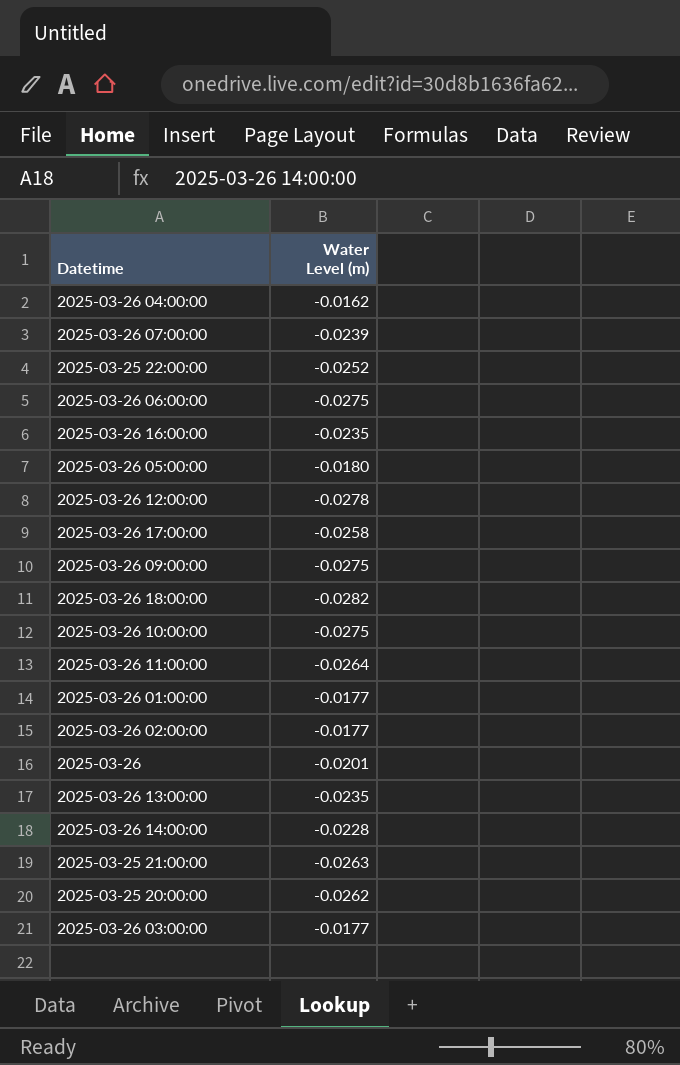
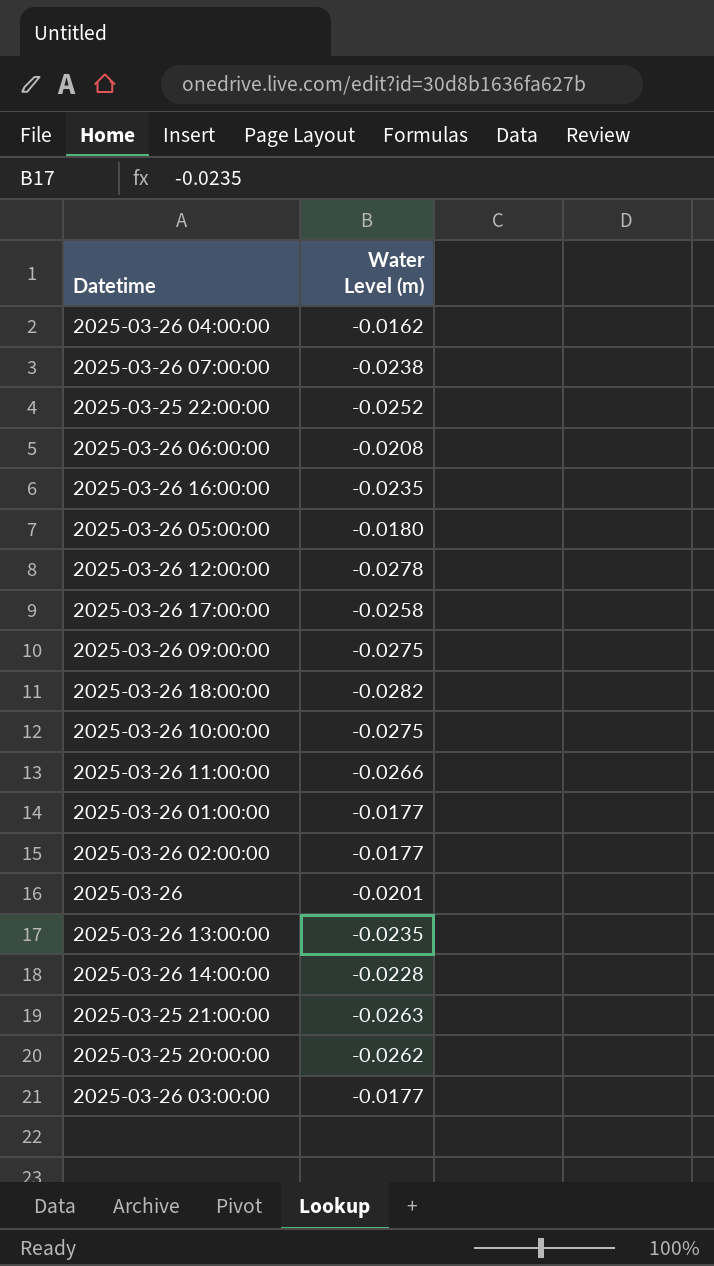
2025-03-26 07:00:00 | Water Level (m): -0.0239 -> -0.0238
2025-03-26 06:00:00 | Water Level (m): -0.0275 -> -0.0208
2025-03-26 11:00:00 | Water Level (m): -0.0264 -> -0.0266

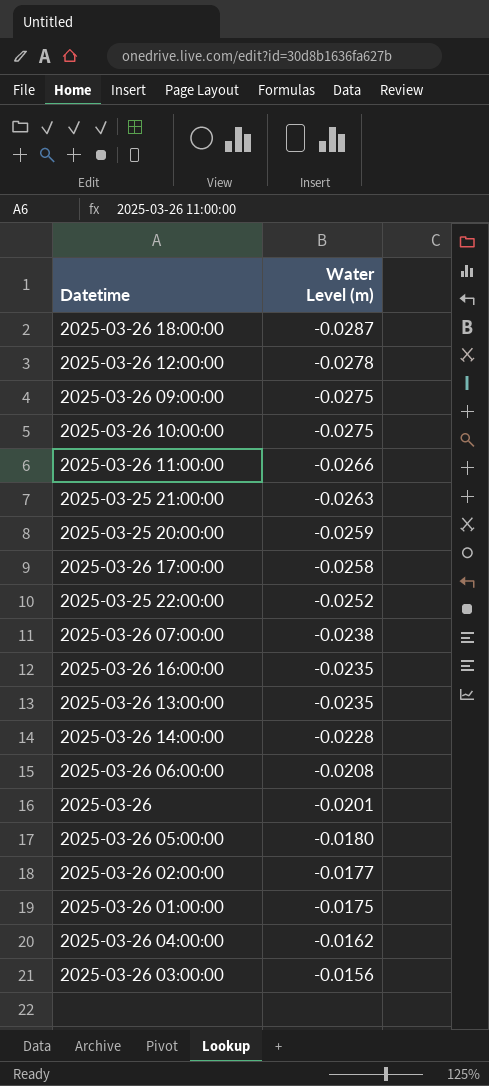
row order: none -> Water Level (m) ascending
2025-03-26 18:00:00 | Water Level (m): -0.0282 -> -0.0287
2025-03-25 20:00:00 | Water Level (m): -0.0262 -> -0.0259
2025-03-26 01:00:00 | Water Level (m): -0.0177 -> -0.0175
2025-03-26 03:00:00 | Water Level (m): -0.0177 -> -0.0156

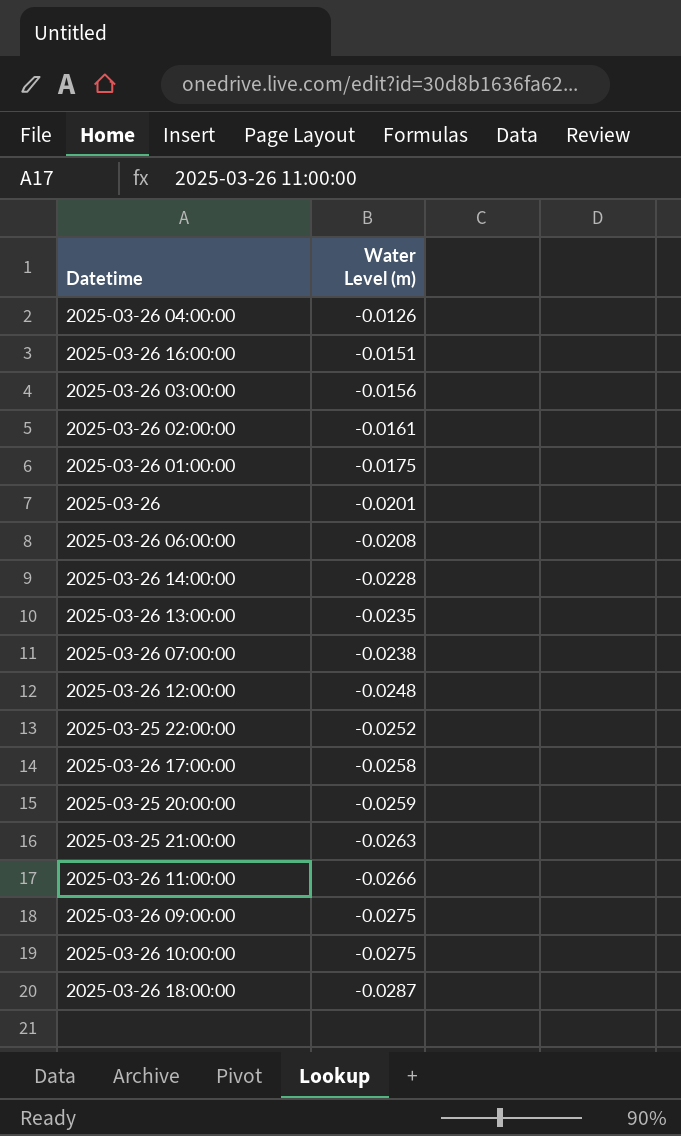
row order: Water Level (m) ascending -> Water Level (m) descending
row 2025-03-26 05:00:00: -0.0180 -> none
2025-03-26 04:00:00 | Water Level (m): -0.0162 -> -0.0126
2025-03-26 16:00:00 | Water Level (m): -0.0235 -> -0.0151
2025-03-26 02:00:00 | Water Level (m): -0.0177 -> -0.0161
2025-03-26 12:00:00 | Water Level (m): -0.0278 -> -0.0248

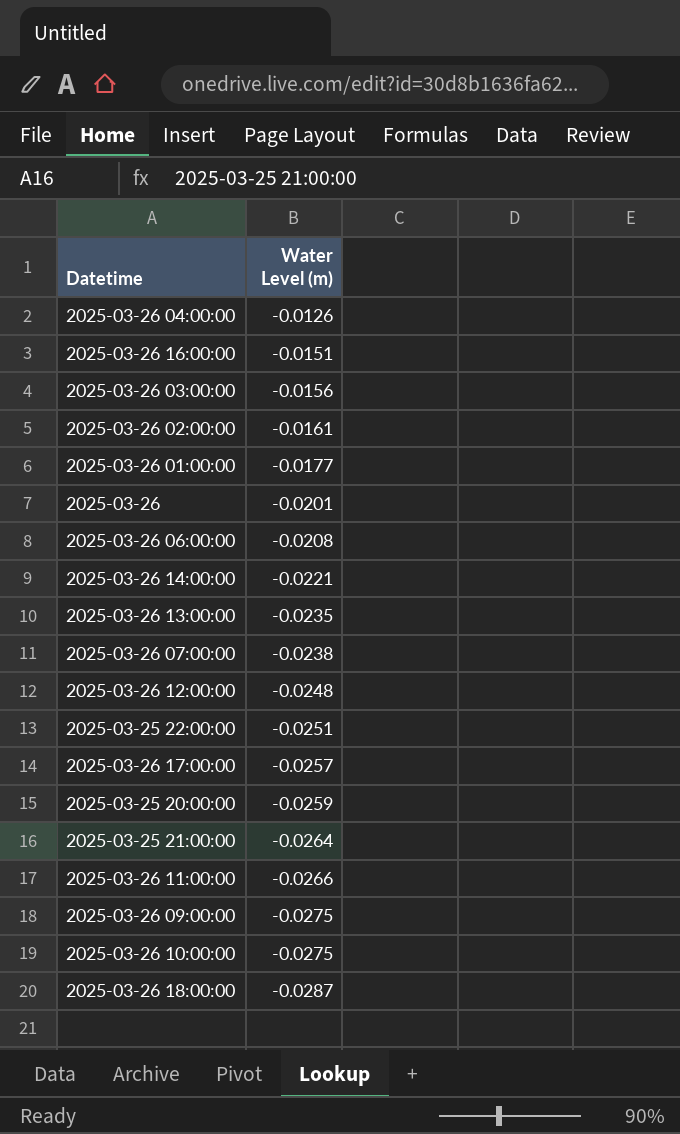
2025-03-26 01:00:00 | Water Level (m): -0.0175 -> -0.0177
2025-03-26 14:00:00 | Water Level (m): -0.0228 -> -0.0221
2025-03-25 22:00:00 | Water Level (m): -0.0252 -> -0.0251
2025-03-26 17:00:00 | Water Level (m): -0.0258 -> -0.0257
2025-03-25 21:00:00 | Water Level (m): -0.0263 -> -0.0264

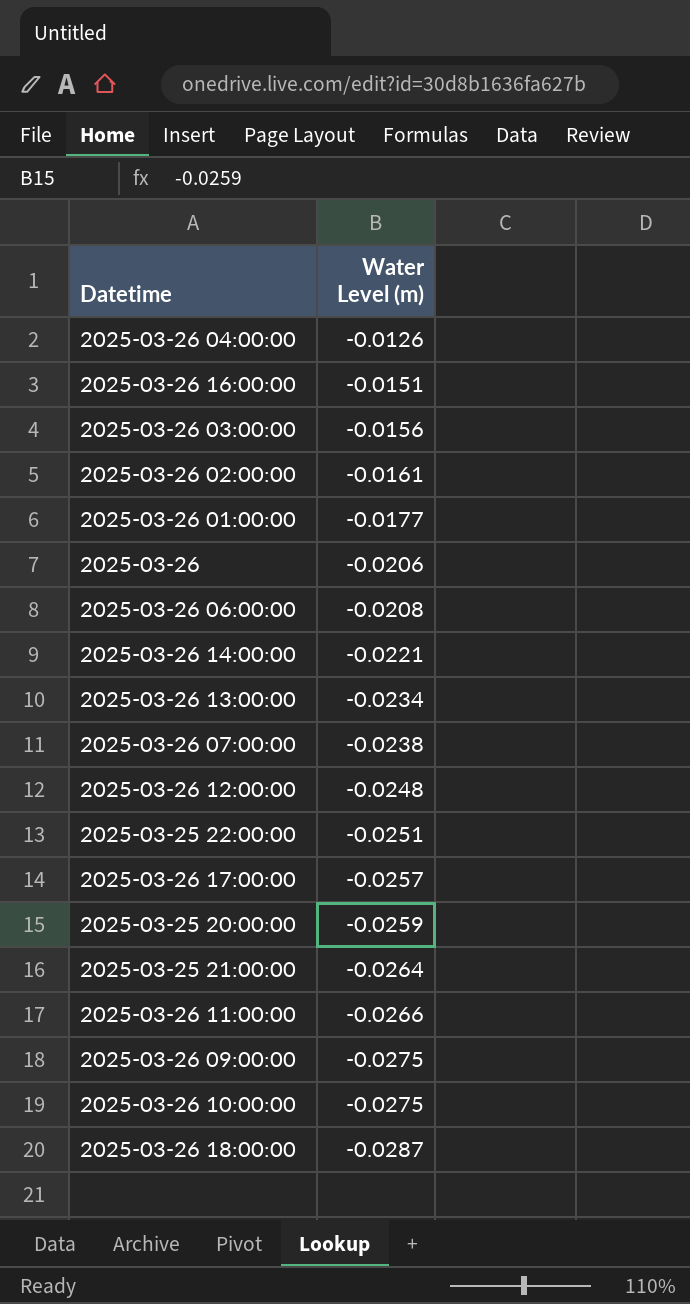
2025-03-26 | Water Level (m): -0.0201 -> -0.0206
2025-03-26 13:00:00 | Water Level (m): -0.0235 -> -0.0234

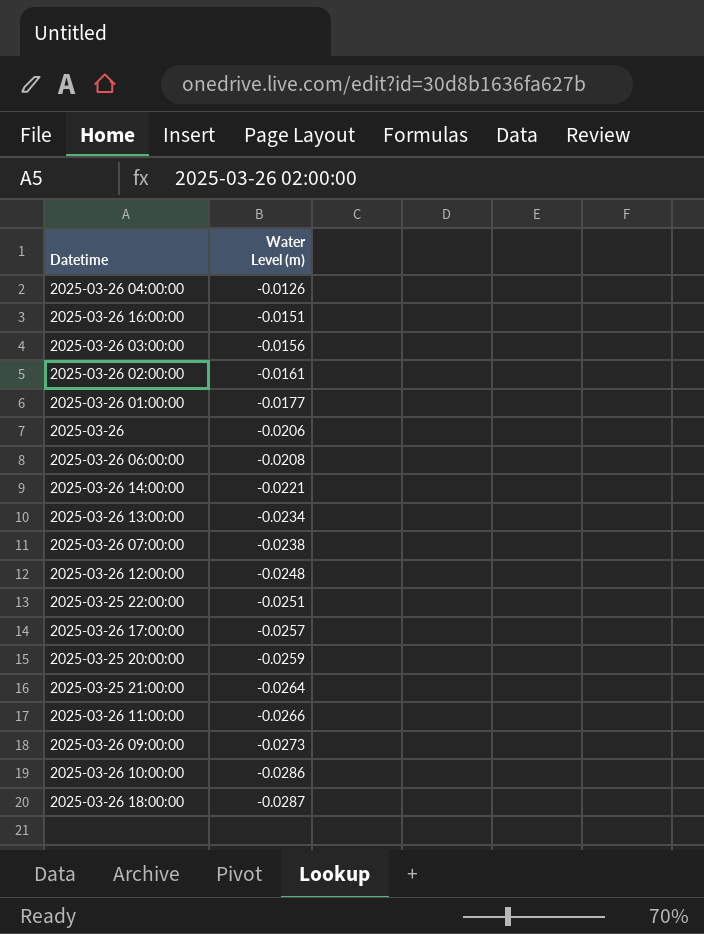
2025-03-26 09:00:00 | Water Level (m): -0.0275 -> -0.0273
2025-03-26 10:00:00 | Water Level (m): -0.0275 -> -0.0286

